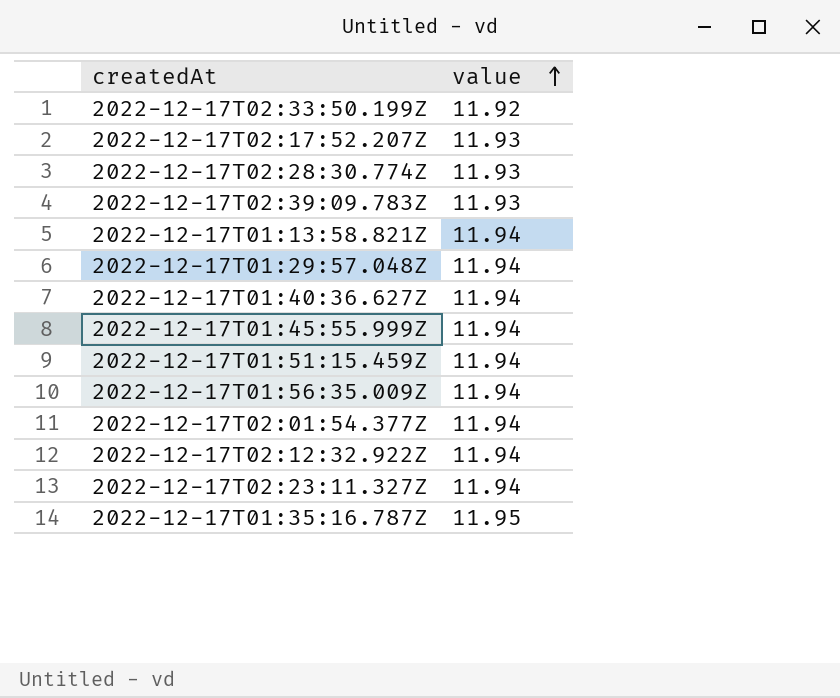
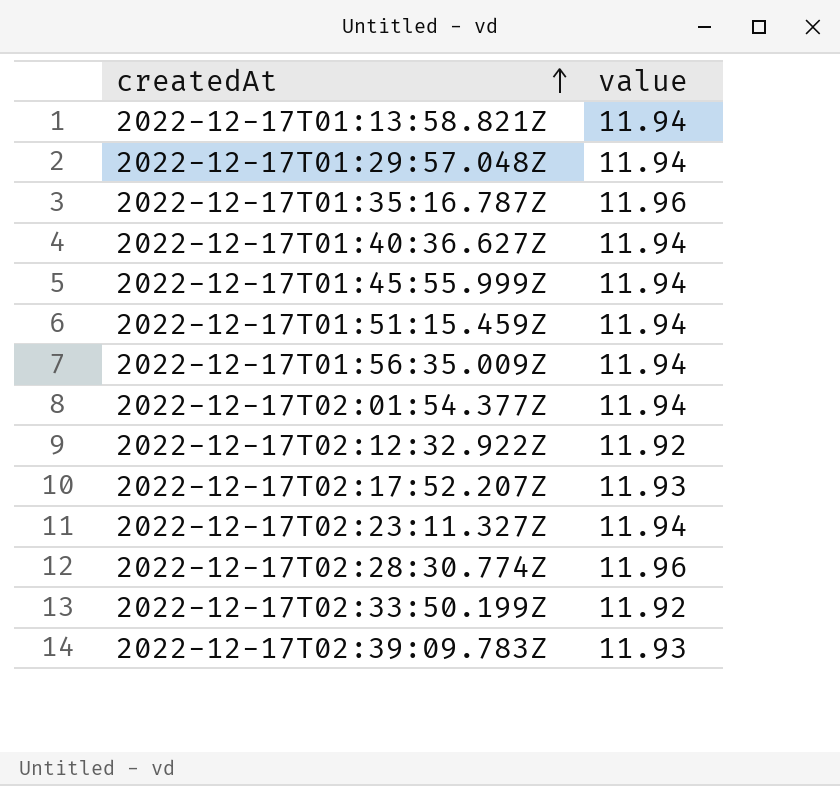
row order: value ascending -> createdAt ascending
2022-12-17T01:35:16.787Z | value: 11.95 -> 11.96
2022-12-17T02:12:32.922Z | value: 11.94 -> 11.92
2022-12-17T02:28:30.774Z | value: 11.93 -> 11.96

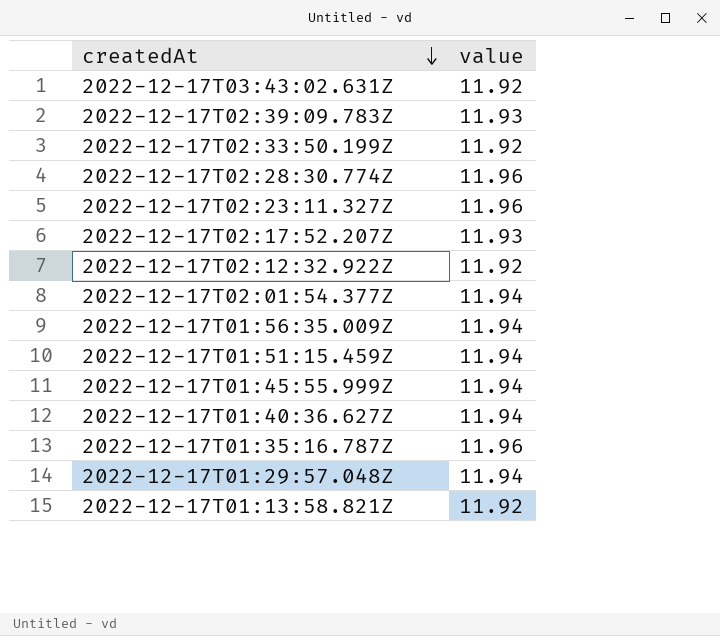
row order: createdAt ascending -> createdAt descending
row 2022-12-17T03:43:02.631Z: none -> 11.92
2022-12-17T02:23:11.327Z | value: 11.94 -> 11.96
2022-12-17T01:13:58.821Z | value: 11.94 -> 11.92

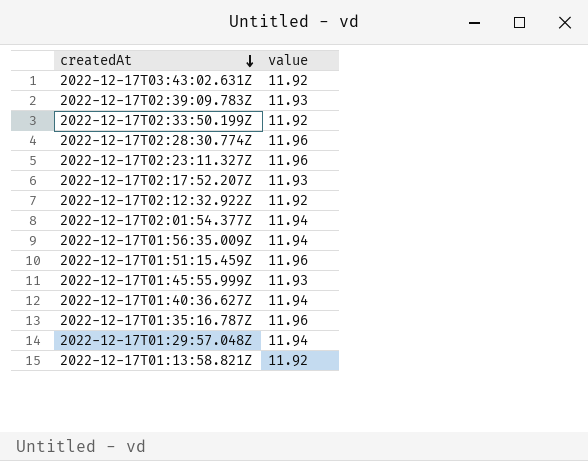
2022-12-17T01:51:15.459Z | value: 11.94 -> 11.96
2022-12-17T01:45:55.999Z | value: 11.94 -> 11.93

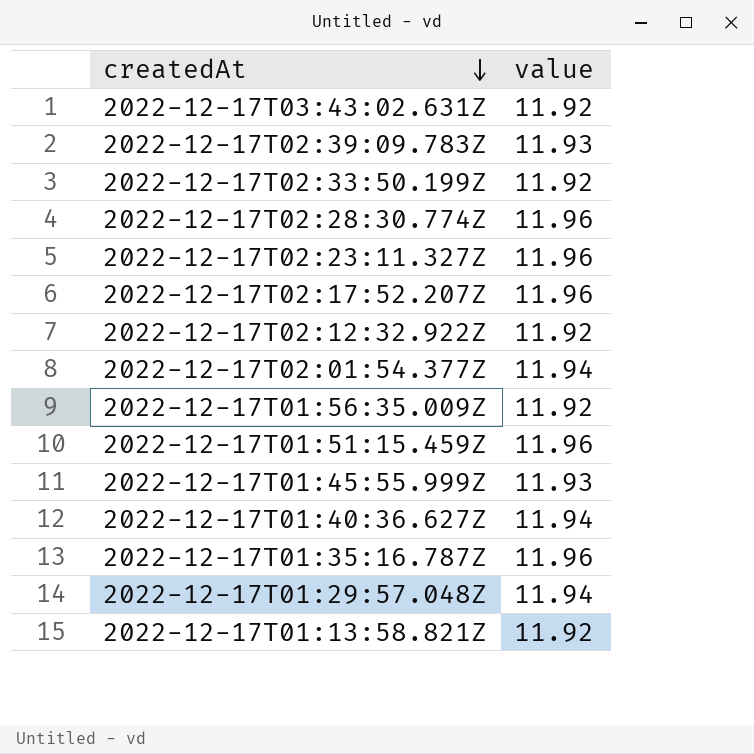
2022-12-17T02:17:52.207Z | value: 11.93 -> 11.96
2022-12-17T01:56:35.009Z | value: 11.94 -> 11.92

